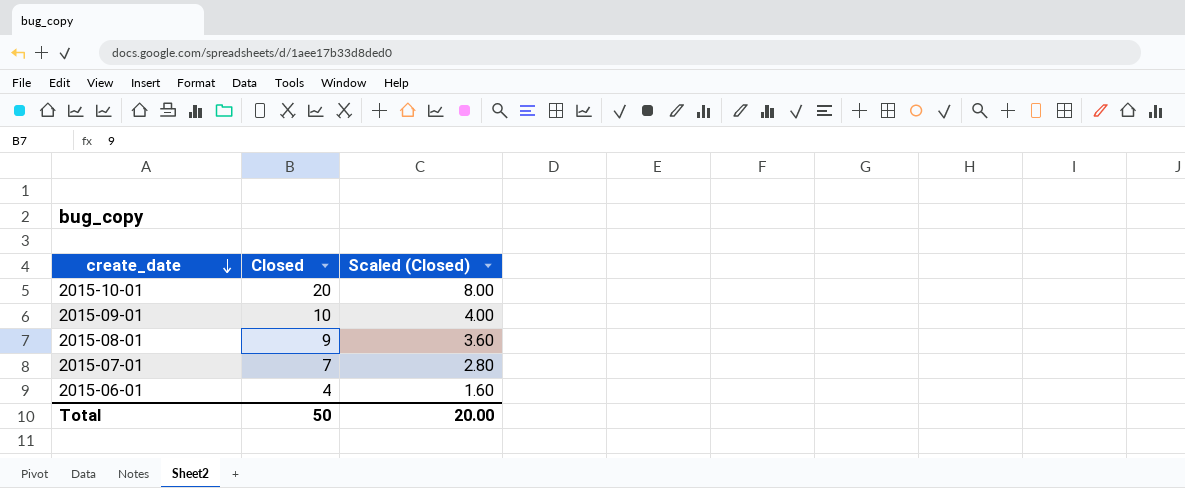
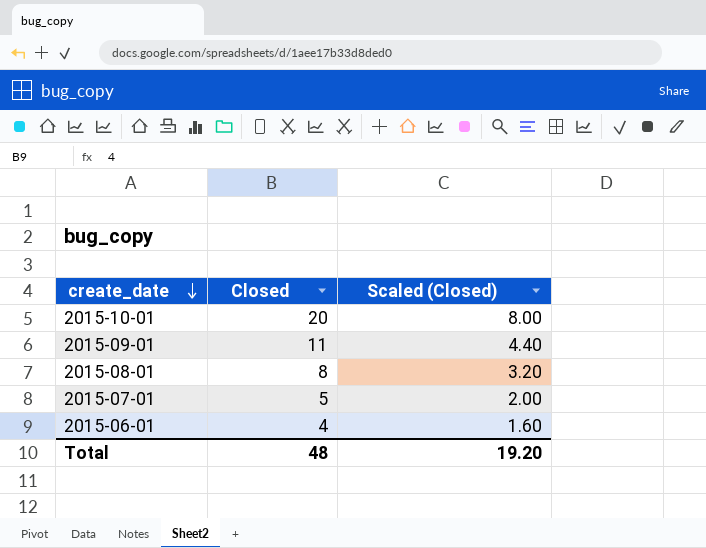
2015-09-01 | Closed: 10 -> 11
2015-09-01 | Scaled (Closed): 4.00 -> 4.40
2015-08-01 | Closed: 9 -> 8
2015-08-01 | Scaled (Closed): 3.60 -> 3.20
2015-07-01 | Closed: 7 -> 5
2015-07-01 | Scaled (Closed): 2.80 -> 2.00
Total | Closed: 50 -> 48
Total | Scaled (Closed): 20.00 -> 19.20

